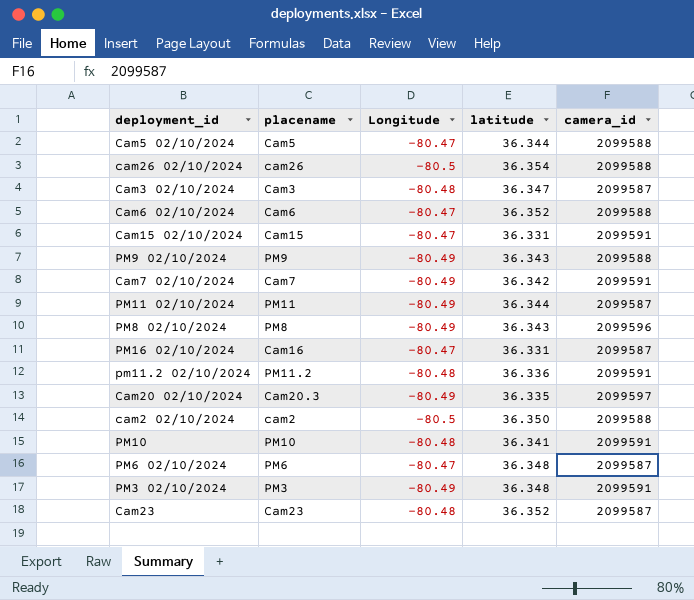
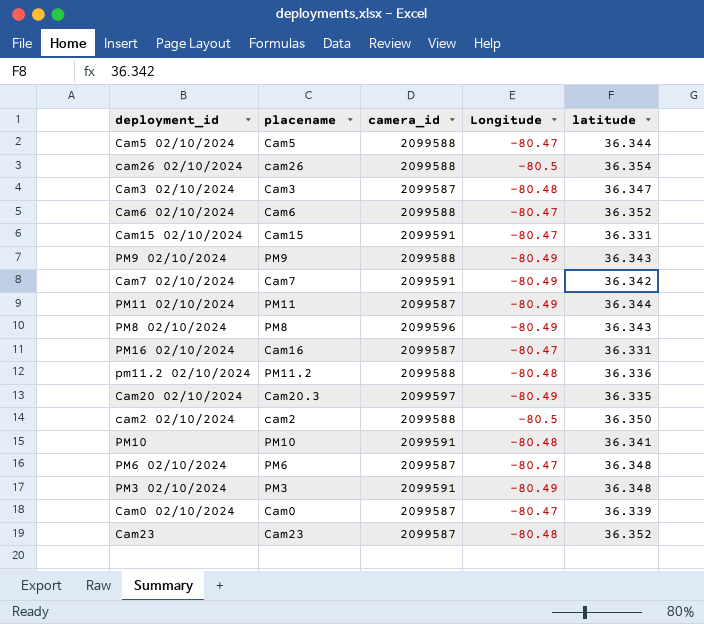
column camera_id | position: 5 -> 3
pm11.2 02/10/2024 | camera_id: 2099591 -> 2099588
row Cam0 02/10/2024: none -> Cam0 | 2099587 | -80.47 | 36.339

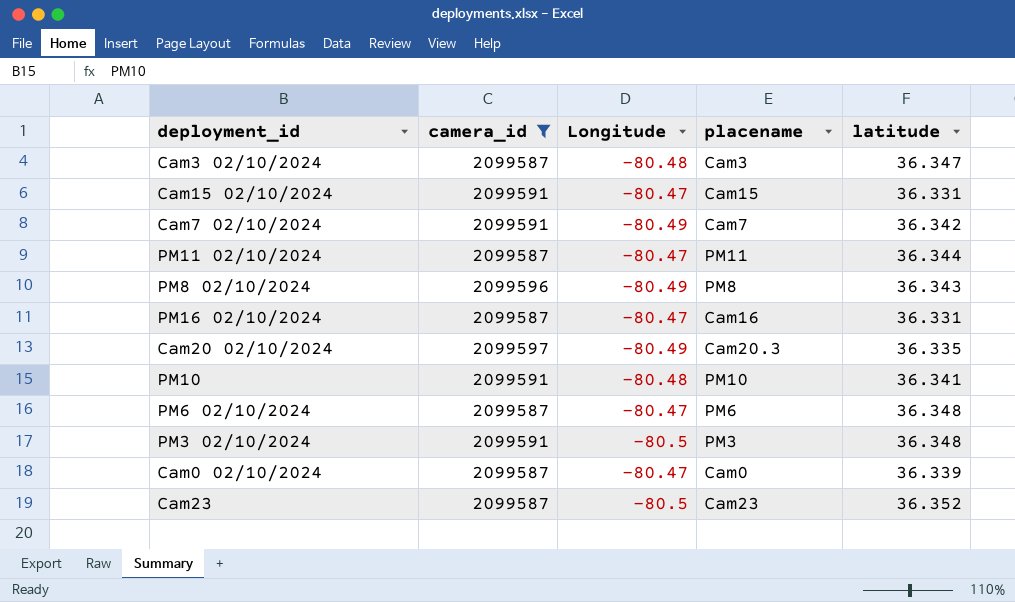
filter: none -> camera_id != 2099588
column placename | position: 2 -> 4
PM11 02/10/2024 | Longitude: -80.49 -> -80.47
PM3 02/10/2024 | Longitude: -80.49 -> -80.5
Cam23 | Longitude: -80.48 -> -80.5

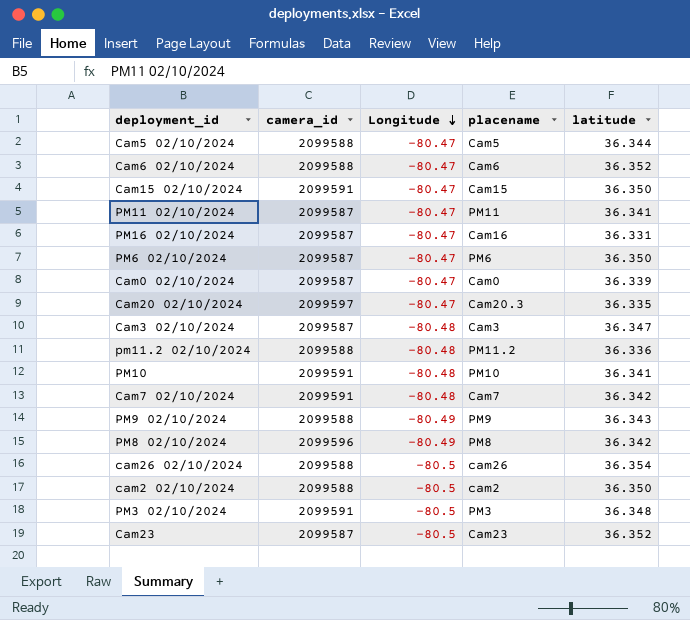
filter: camera_id != 2099588 -> none
row order: none -> Longitude descending
Cam15 02/10/2024 | latitude: 36.331 -> 36.350
PM11 02/10/2024 | latitude: 36.344 -> 36.341
PM6 02/10/2024 | latitude: 36.348 -> 36.350
Cam20 02/10/2024 | Longitude: -80.49 -> -80.47
Cam7 02/10/2024 | Longitude: -80.49 -> -80.48
PM8 02/10/2024 | latitude: 36.343 -> 36.342

